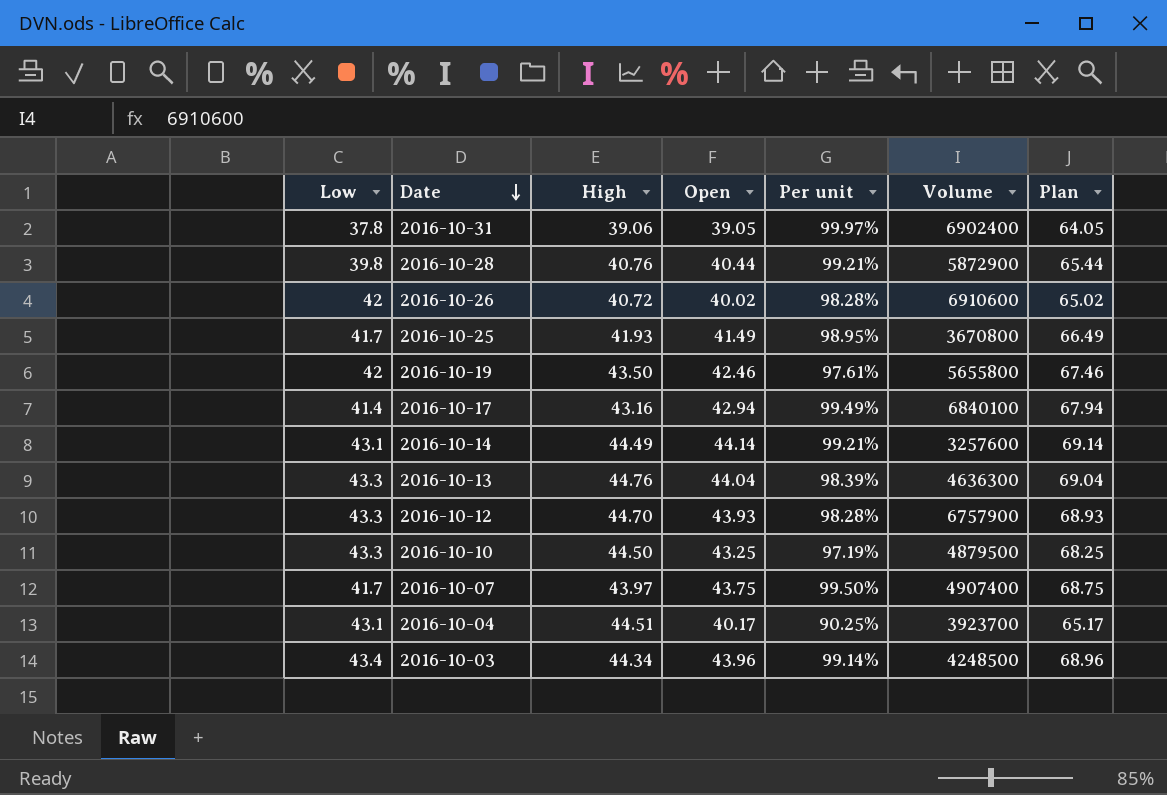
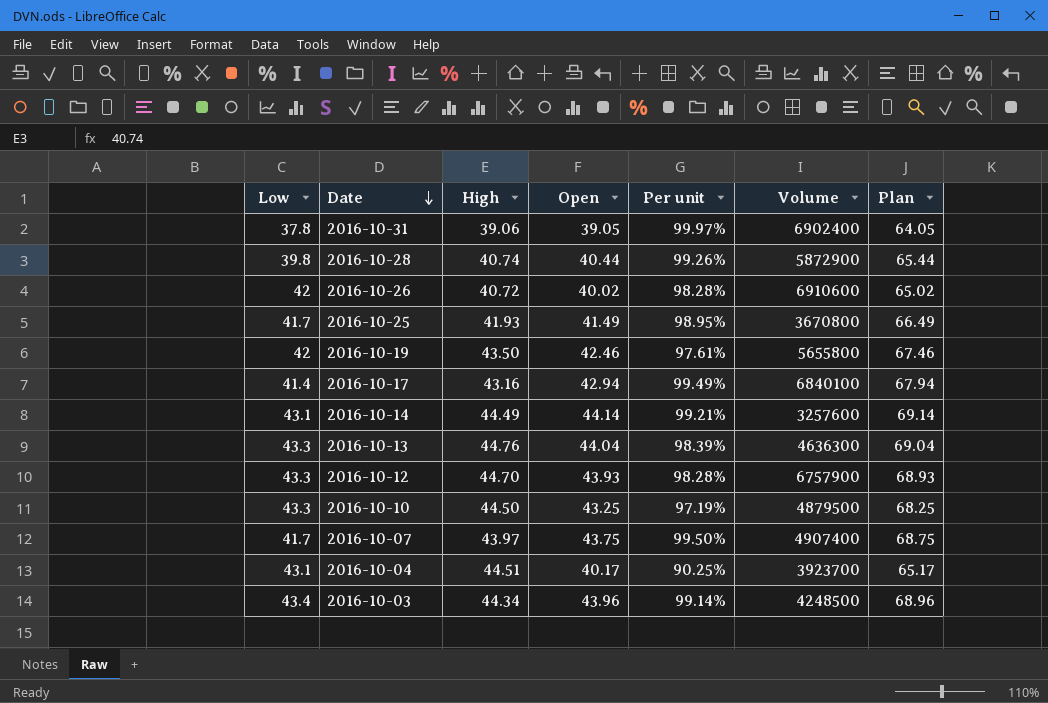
2016-10-28 | High: 40.76 -> 40.74
2016-10-28 | Per unit: 99.21% -> 99.26%

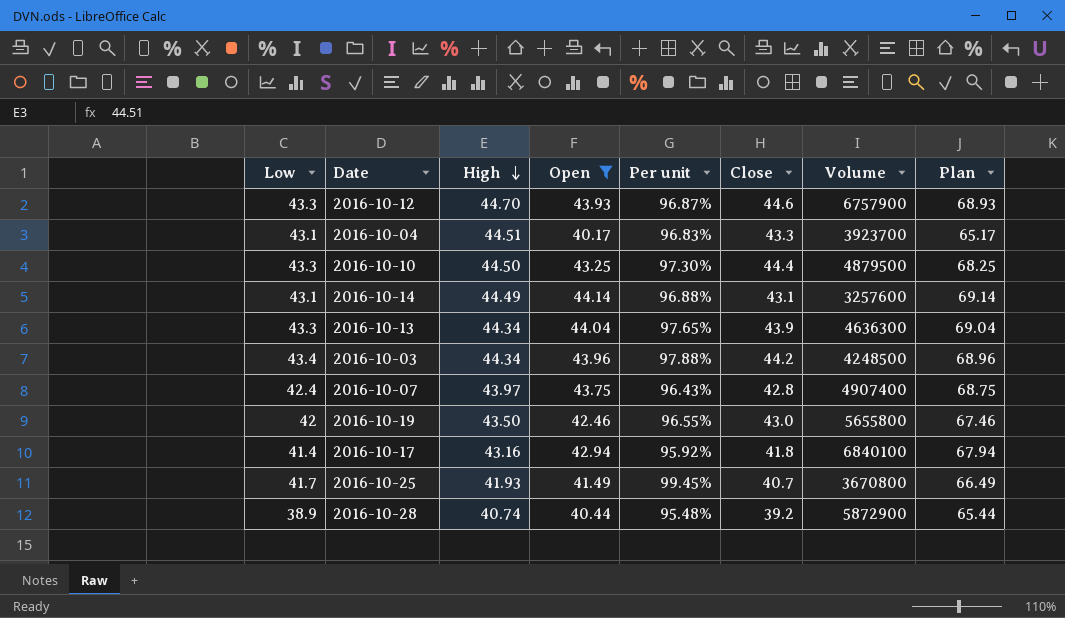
filter: none -> Open >= 40.17
row order: Date descending -> High descending
column Per unit | formula: [Open] / [High] -> [Low] / [High]
column Close | position: none -> 6
2016-10-13 | High: 44.76 -> 44.34
2016-10-07 | Low: 41.7 -> 42.4
2016-10-28 | Low: 39.8 -> 38.9

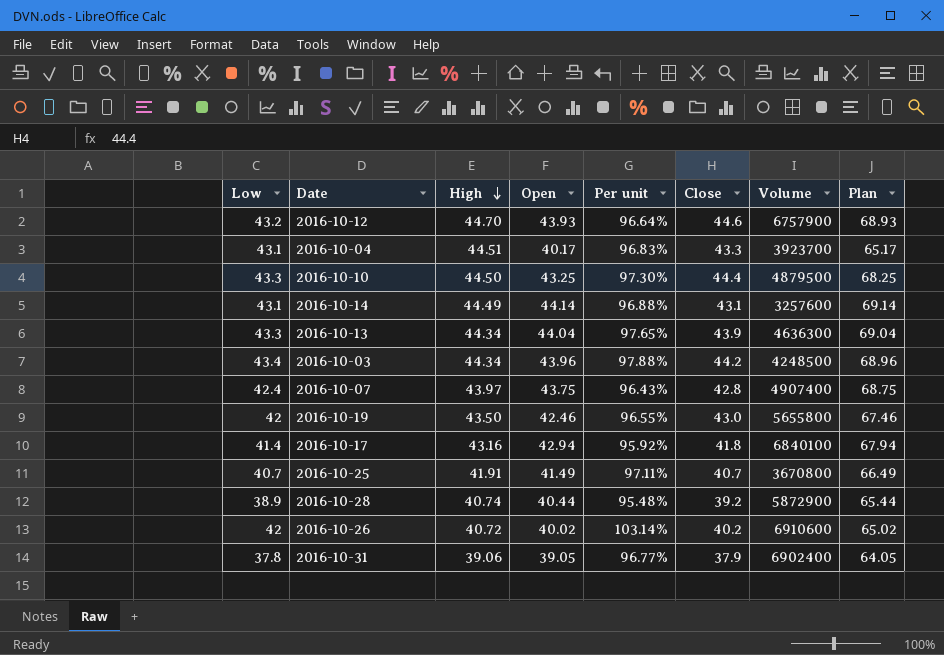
filter: Open >= 40.17 -> none
2016-10-12 | Low: 43.3 -> 43.2
2016-10-12 | Per unit: 96.87% -> 96.64%
2016-10-25 | Low: 41.7 -> 40.7
2016-10-25 | High: 41.93 -> 41.91
2016-10-25 | Per unit: 99.45% -> 97.11%

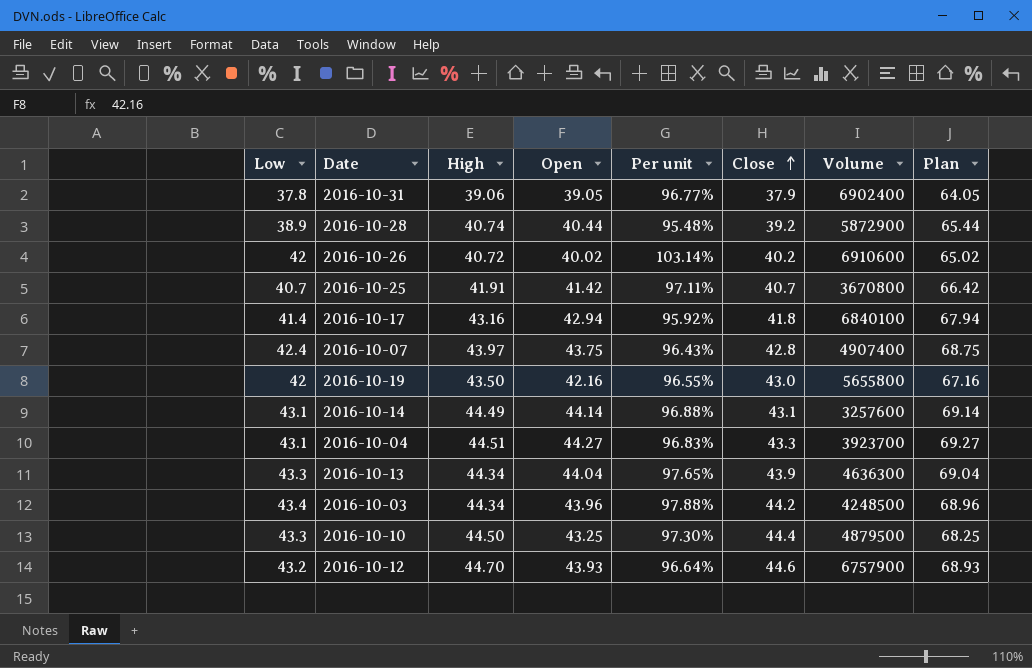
row order: High descending -> Close ascending
2016-10-25 | Open: 41.49 -> 41.42
2016-10-25 | Plan: 66.49 -> 66.42
2016-10-19 | Open: 42.46 -> 42.16
2016-10-19 | Plan: 67.46 -> 67.16
2016-10-04 | Open: 40.17 -> 44.27
2016-10-04 | Plan: 65.17 -> 69.27

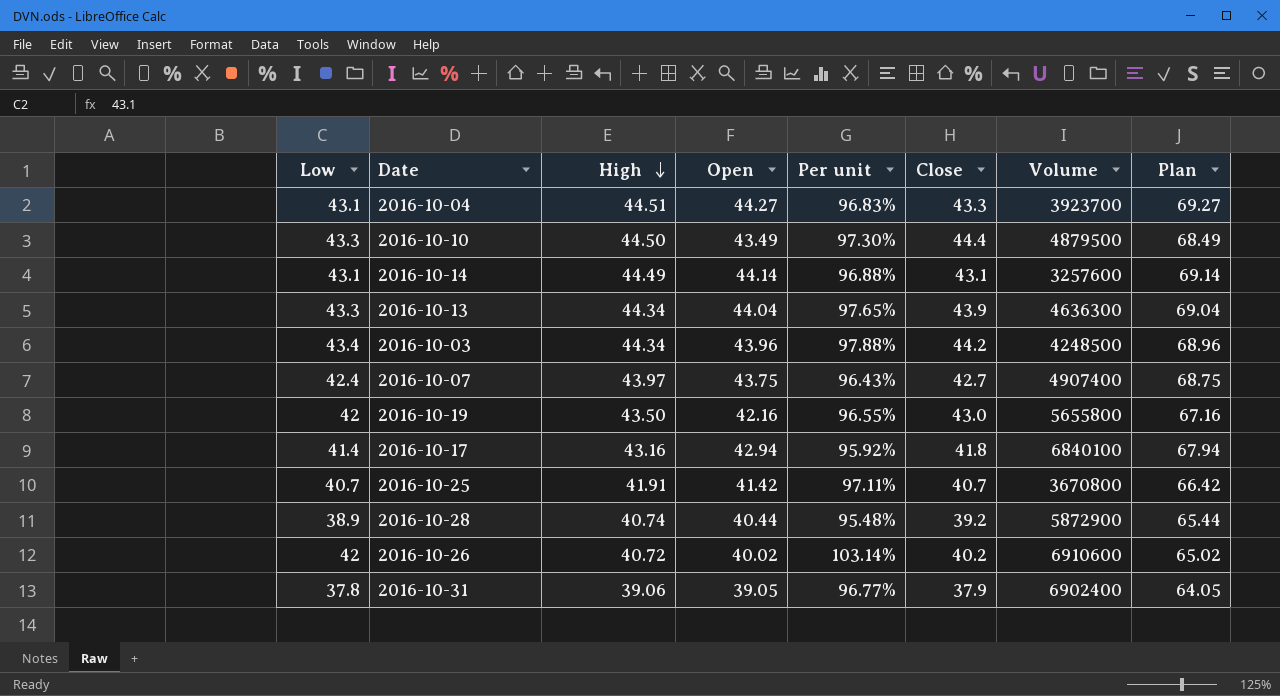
row order: Close ascending -> High descending
row 2016-10-12: 43.2 | 44.70 | 43.93 | 96.64% | 44.6 | 6757900 | 68.93 -> none
2016-10-10 | Open: 43.25 -> 43.49
2016-10-10 | Plan: 68.25 -> 68.49
2016-10-07 | Close: 42.8 -> 42.7

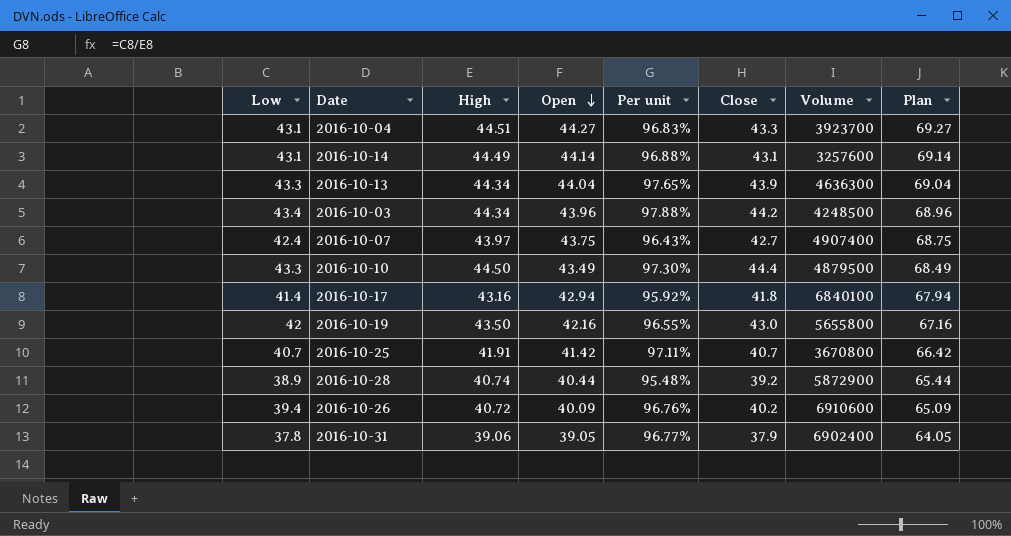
row order: High descending -> Open descending
2016-10-26 | Low: 42 -> 39.4
2016-10-26 | Open: 40.02 -> 40.09
2016-10-26 | Per unit: 103.14% -> 96.76%
2016-10-26 | Plan: 65.02 -> 65.09

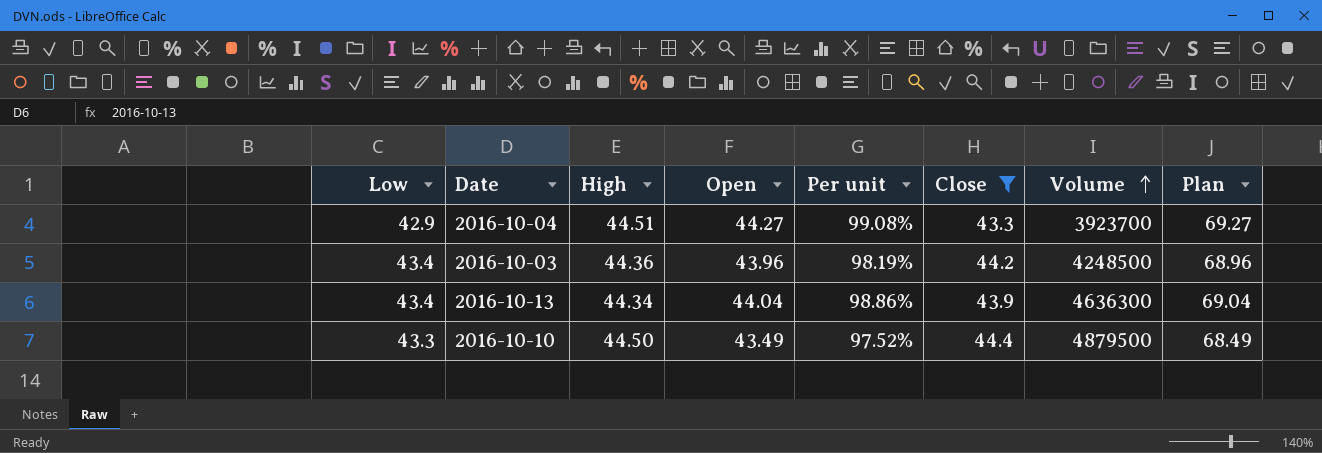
filter: none -> Close >= 43.3
row order: Open descending -> Volume ascending
column Per unit | formula: [Low] / [High] -> [Low] / [Close]
2016-10-04 | Low: 43.1 -> 42.9
2016-10-03 | High: 44.34 -> 44.36
2016-10-13 | Low: 43.3 -> 43.4

